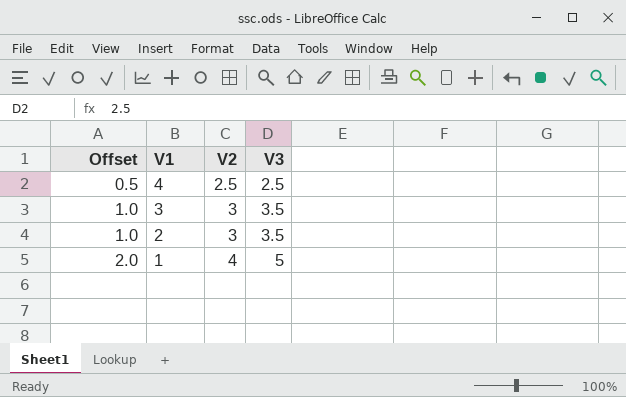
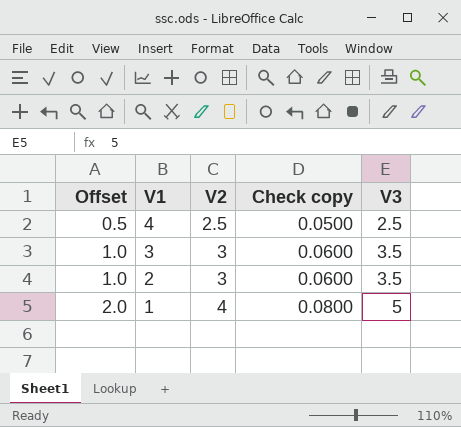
column Check copy | formula: none -> [V2] * 0.02

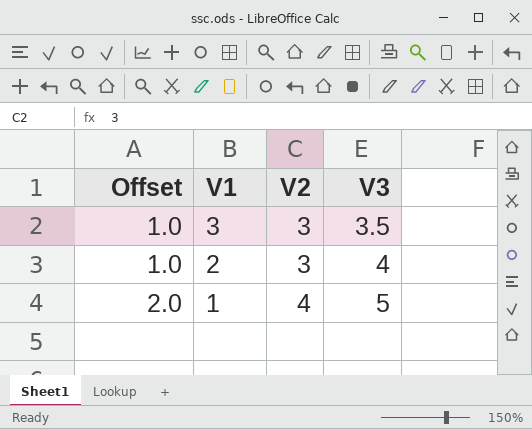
column Check copy | formula: [V2] * 0.02 -> none
row 4: 0.5 | 2.5 | 0.0500 | 2.5 -> none
2 | V3: 3.5 -> 4

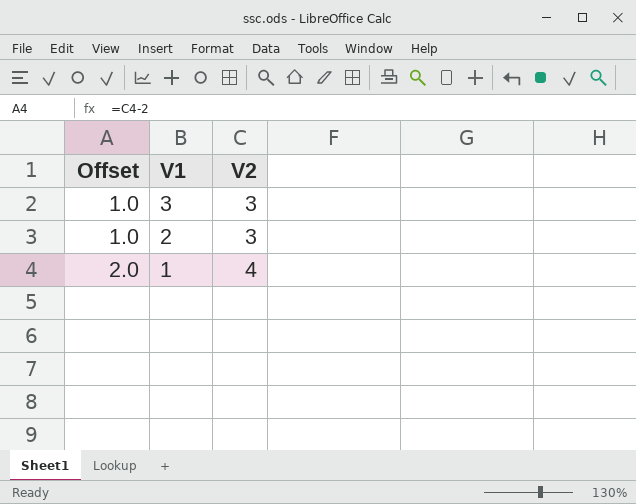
column V3 | position: 4 -> none

